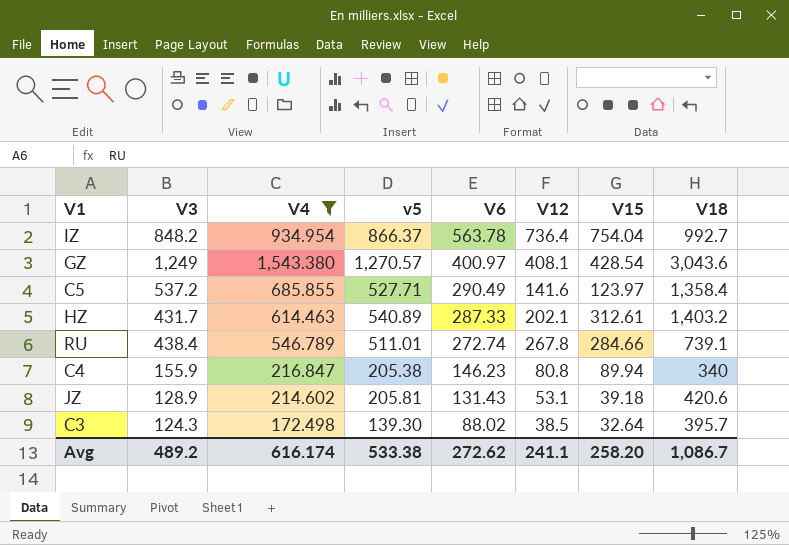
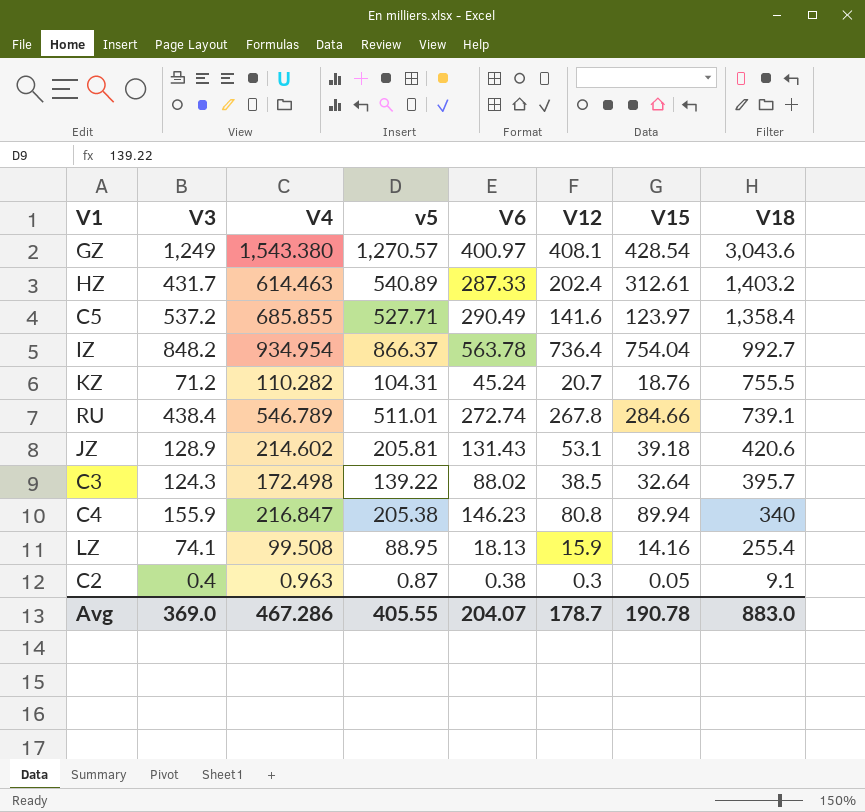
filter: V4 >= 172.498 -> none
row order: V6 descending -> V18 descending
HZ | V12: 202.1 -> 202.4
C3 | v5: 139.30 -> 139.22
Avg | V3: 489.2 -> 369.0
Avg | V4: 616.174 -> 467.286
Avg | v5: 533.38 -> 405.55
Avg | V6: 272.62 -> 204.07
Avg | V12: 241.1 -> 178.7
Avg | V15: 258.20 -> 190.78
Avg | V18: 1,086.7 -> 883.0

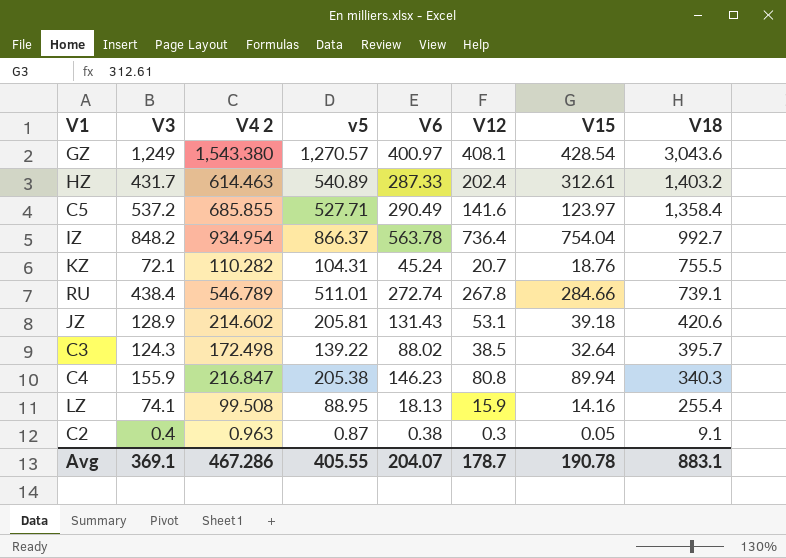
column name: V4 -> V4 2
KZ | V3: 71.2 -> 72.1
C4 | V18: 340 -> 340.3
Avg | V3: 369.0 -> 369.1
Avg | V18: 883.0 -> 883.1

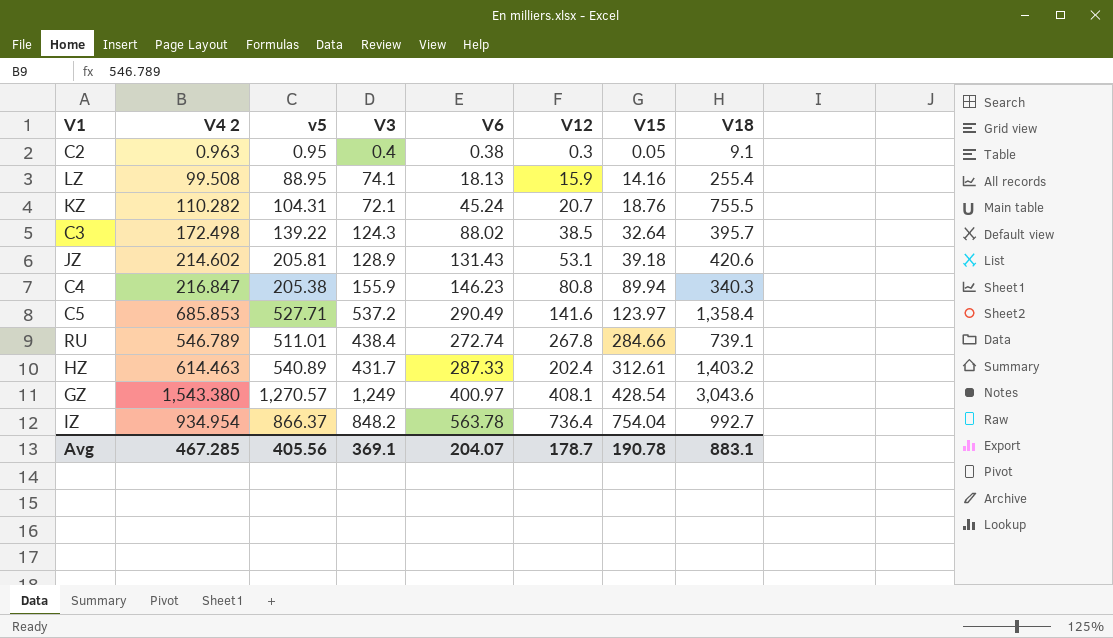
row order: V18 descending -> V15 ascending
column V3 | position: 2 -> 4
C2 | v5: 0.87 -> 0.95
C5 | V4 2: 685.855 -> 685.853
Avg | V4 2: 467.286 -> 467.285
Avg | v5: 405.55 -> 405.56

